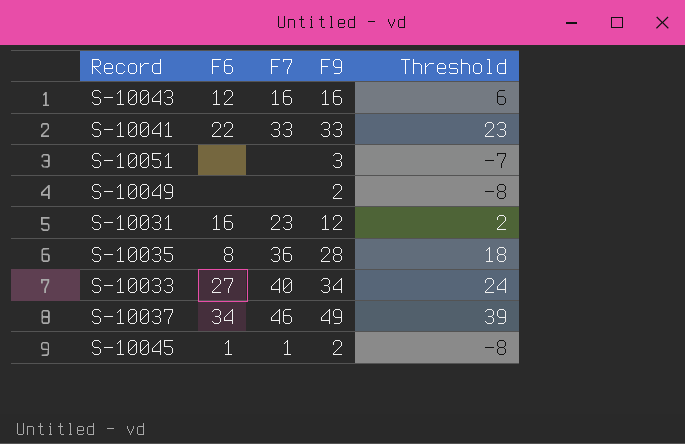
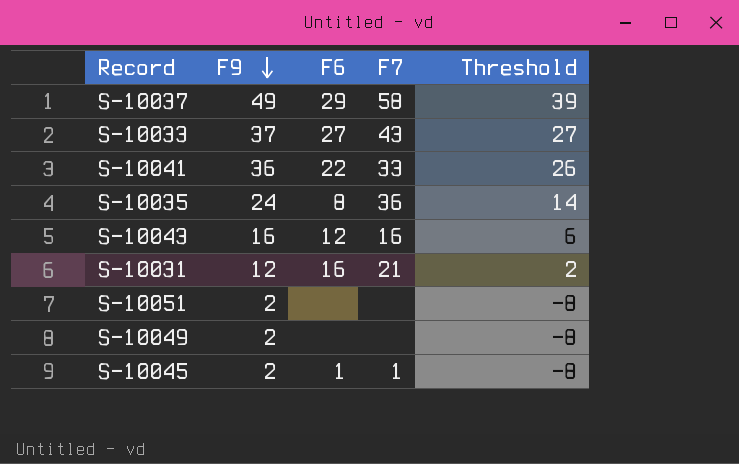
row order: none -> F9 descending
column F9 | position: 4 -> 2
S-10037 | F6: 34 -> 29
S-10037 | F7: 46 -> 58
S-10033 | F9: 34 -> 37
S-10033 | F7: 40 -> 43
S-10033 | Threshold: 24 -> 27
S-10041 | F9: 33 -> 36
S-10041 | Threshold: 23 -> 26
S-10035 | F9: 28 -> 24
S-10035 | Threshold: 18 -> 14
S-10031 | F7: 23 -> 21
S-10051 | F9: 3 -> 2
S-10051 | Threshold: -7 -> -8

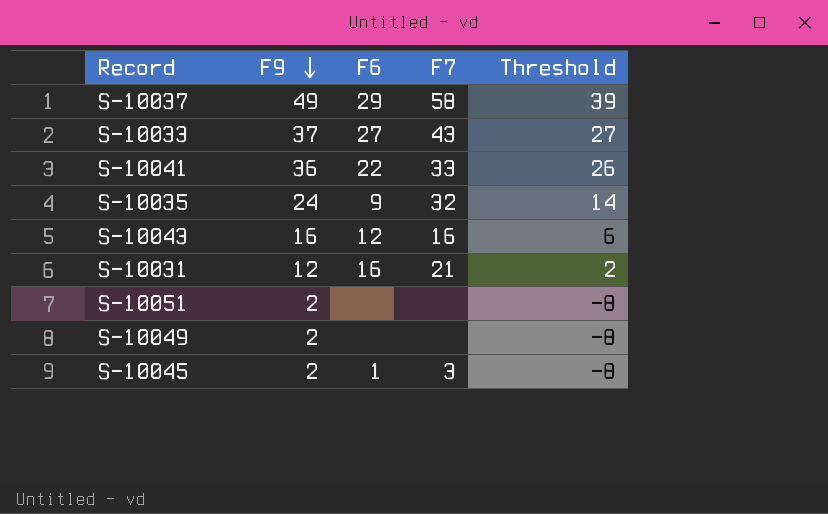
S-10035 | F6: 8 -> 9
S-10035 | F7: 36 -> 32
S-10045 | F7: 1 -> 3

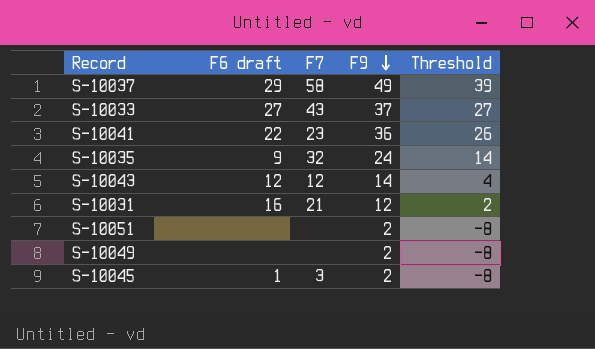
column name: F6 -> F6 draft
column F9 | position: 2 -> 4
S-10041 | F7: 33 -> 23
S-10043 | F7: 16 -> 12
S-10043 | F9: 16 -> 14
S-10043 | Threshold: 6 -> 4

